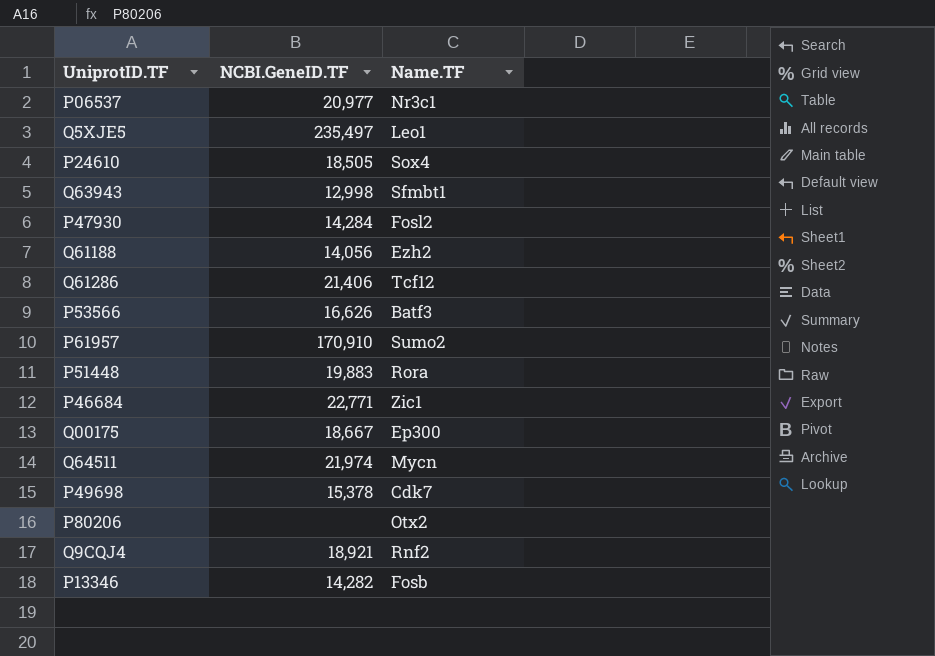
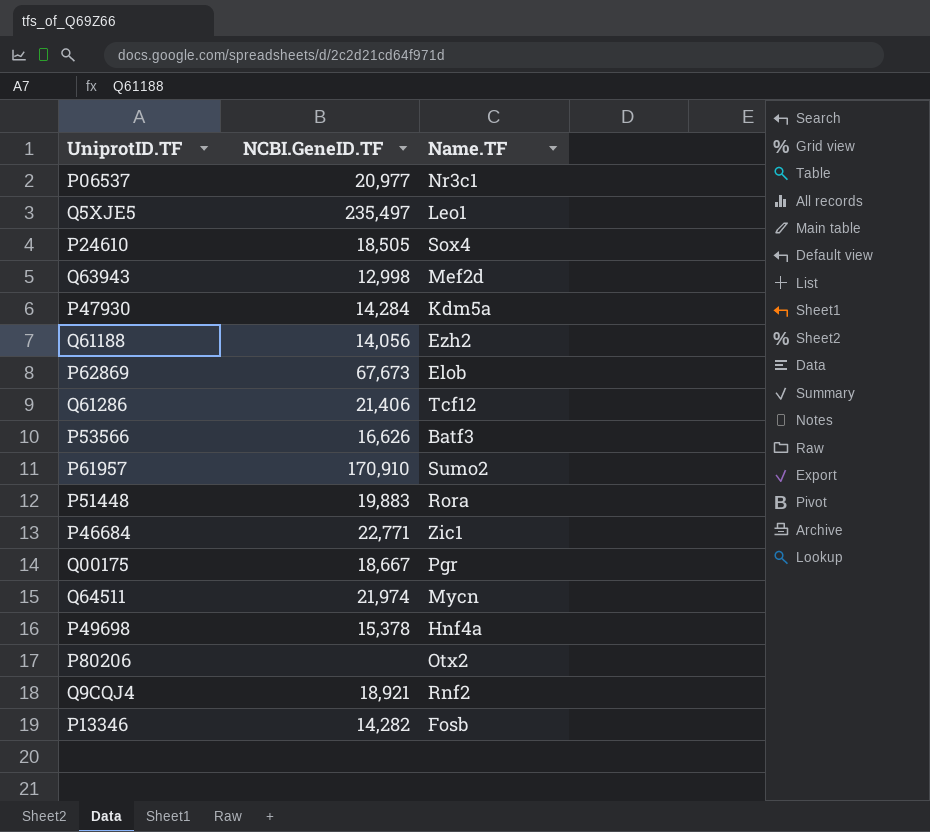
Q63943 | Name.TF: Sfmbt1 -> Mef2d
P47930 | Name.TF: Fosl2 -> Kdm5a
row P62869: none -> 67,673 | Elob
Q00175 | Name.TF: Ep300 -> Pgr
P49698 | Name.TF: Cdk7 -> Hnf4a

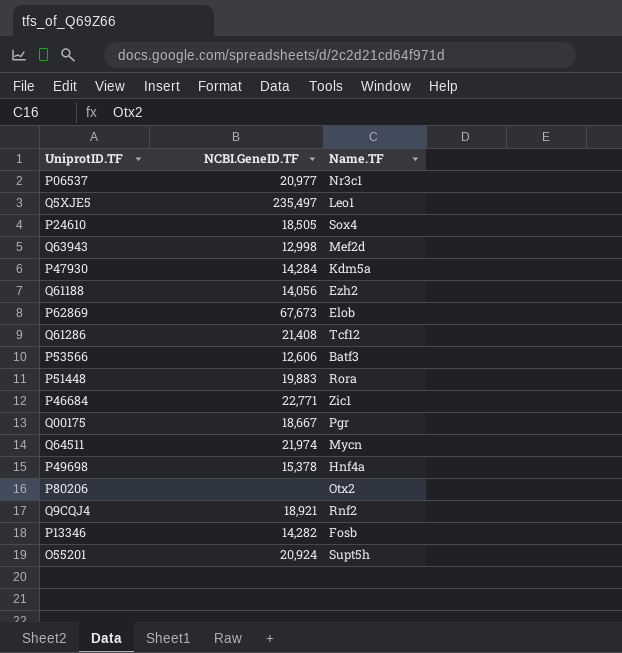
row P61957: 170,910 | Sumo2 -> none
Q61286 | NCBI.GeneID.TF: 21,406 -> 21,408
P53566 | NCBI.GeneID.TF: 16,626 -> 12,606
row O55201: none -> 20,924 | Supt5h

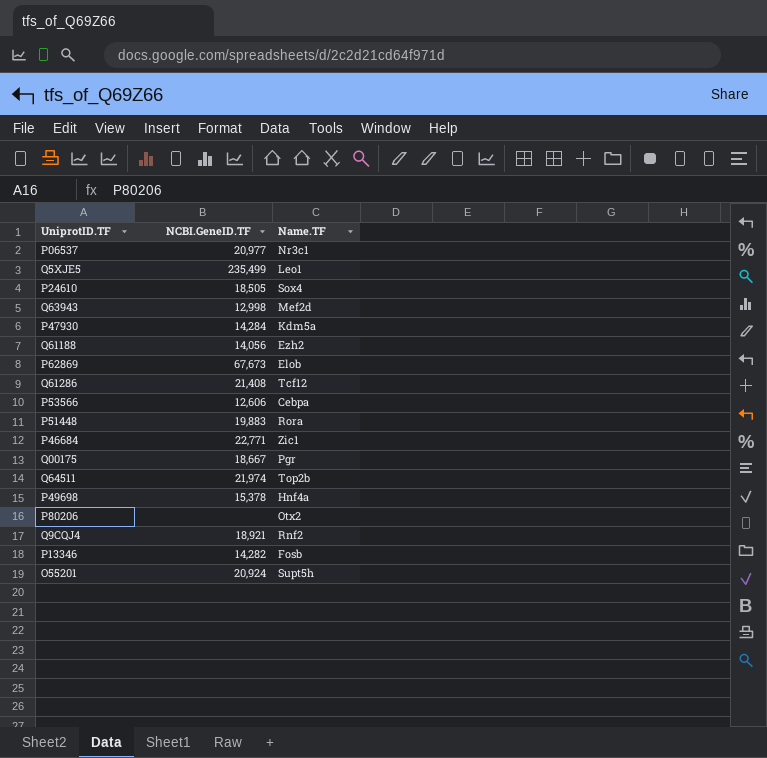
Q5XJE5 | NCBI.GeneID.TF: 235,497 -> 235,499
P53566 | Name.TF: Batf3 -> Cebpa
Q64511 | Name.TF: Mycn -> Top2b

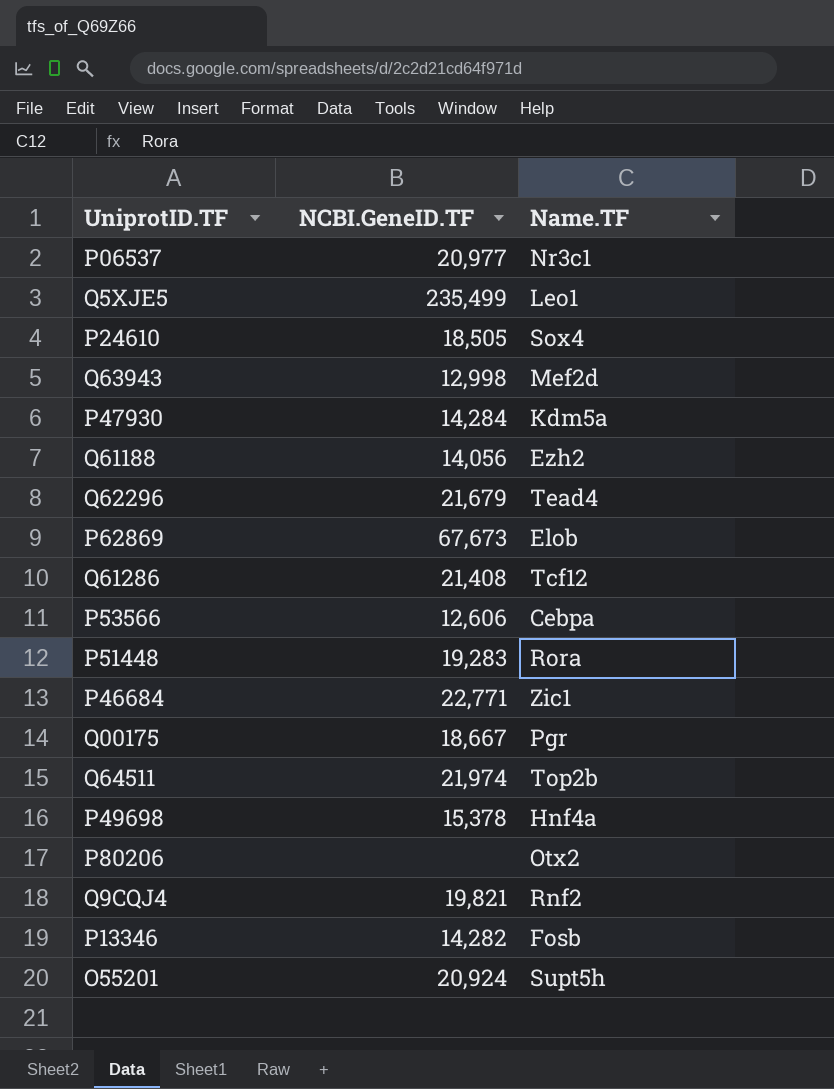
row Q62296: none -> 21,679 | Tead4
P51448 | NCBI.GeneID.TF: 19,883 -> 19,283
Q9CQJ4 | NCBI.GeneID.TF: 18,921 -> 19,821

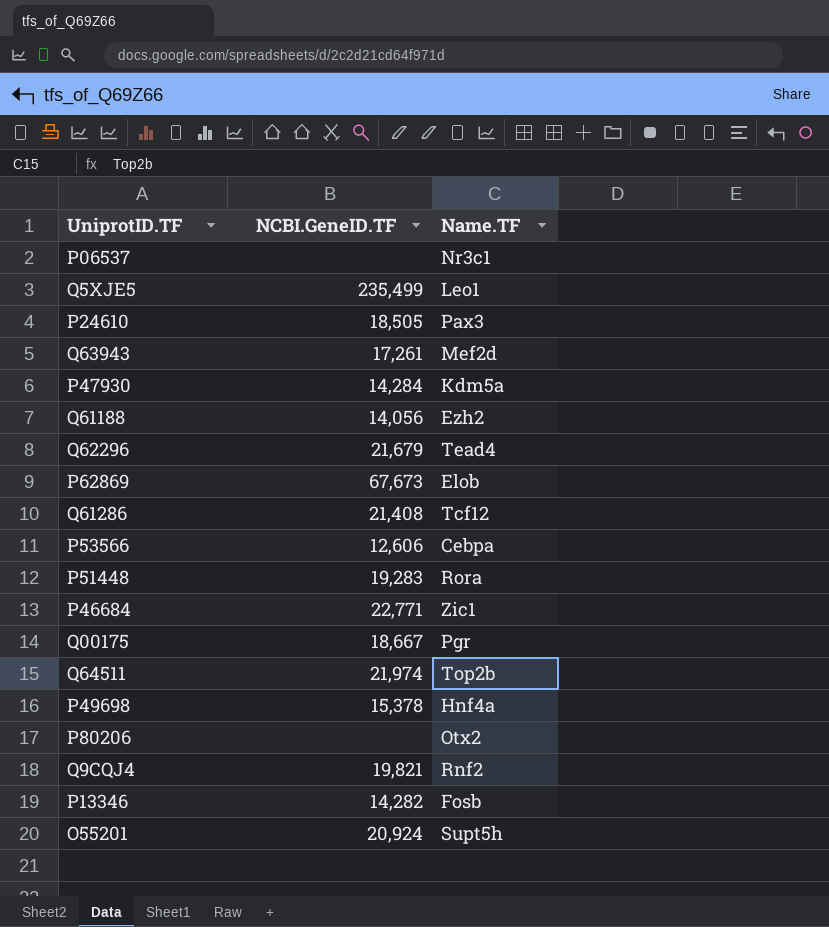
P06537 | NCBI.GeneID.TF: 20,977 -> none
P24610 | Name.TF: Sox4 -> Pax3
Q63943 | NCBI.GeneID.TF: 12,998 -> 17,261

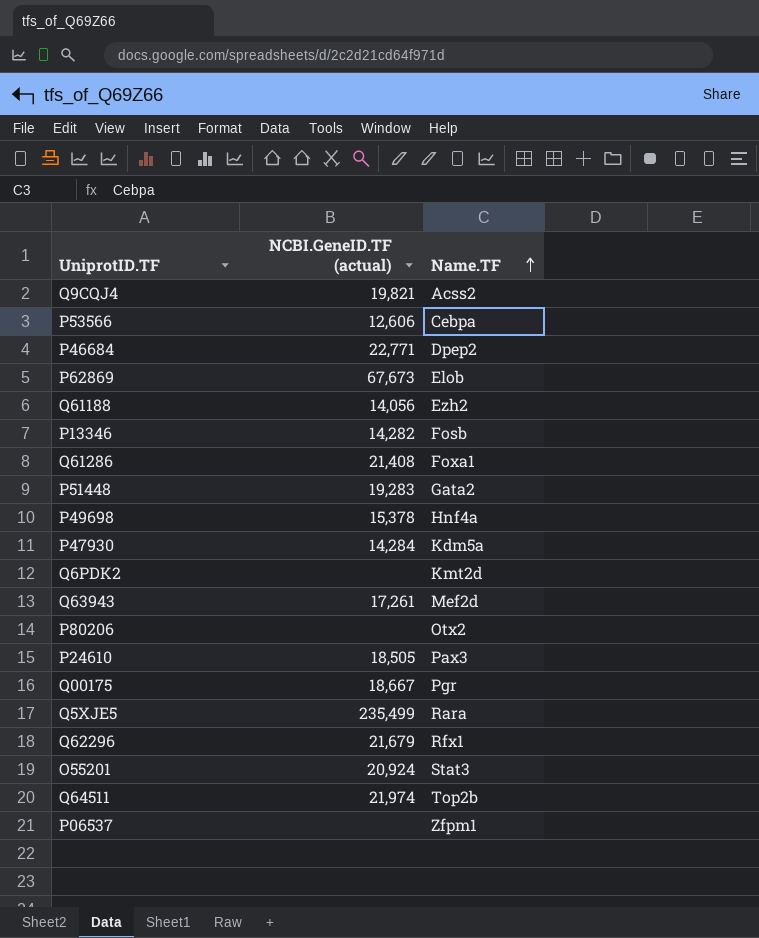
row order: none -> Name.TF ascending
column name: NCBI.GeneID.TF -> NCBI.GeneID.TF (actual)
Q9CQJ4 | Name.TF: Rnf2 -> Acss2
P46684 | Name.TF: Zic1 -> Dpep2
Q61286 | Name.TF: Tcf12 -> Foxa1
P51448 | Name.TF: Rora -> Gata2
row Q6PDK2: none -> none | Kmt2d
Q5XJE5 | Name.TF: Leo1 -> Rara
Q62296 | Name.TF: Tead4 -> Rfx1
O55201 | Name.TF: Supt5h -> Stat3
P06537 | Name.TF: Nr3c1 -> Zfpm1

